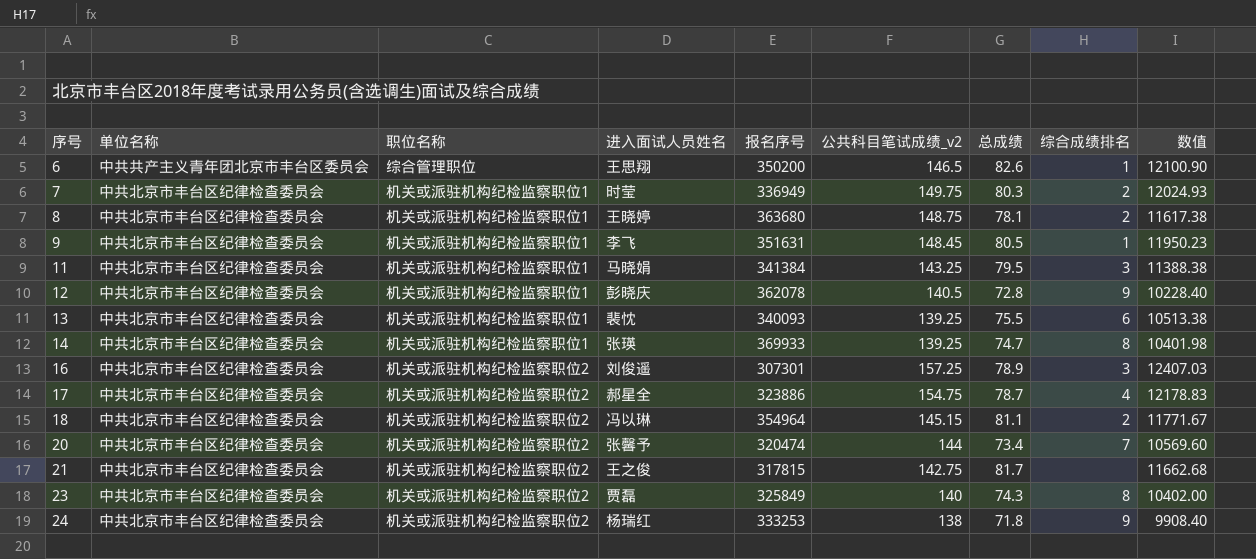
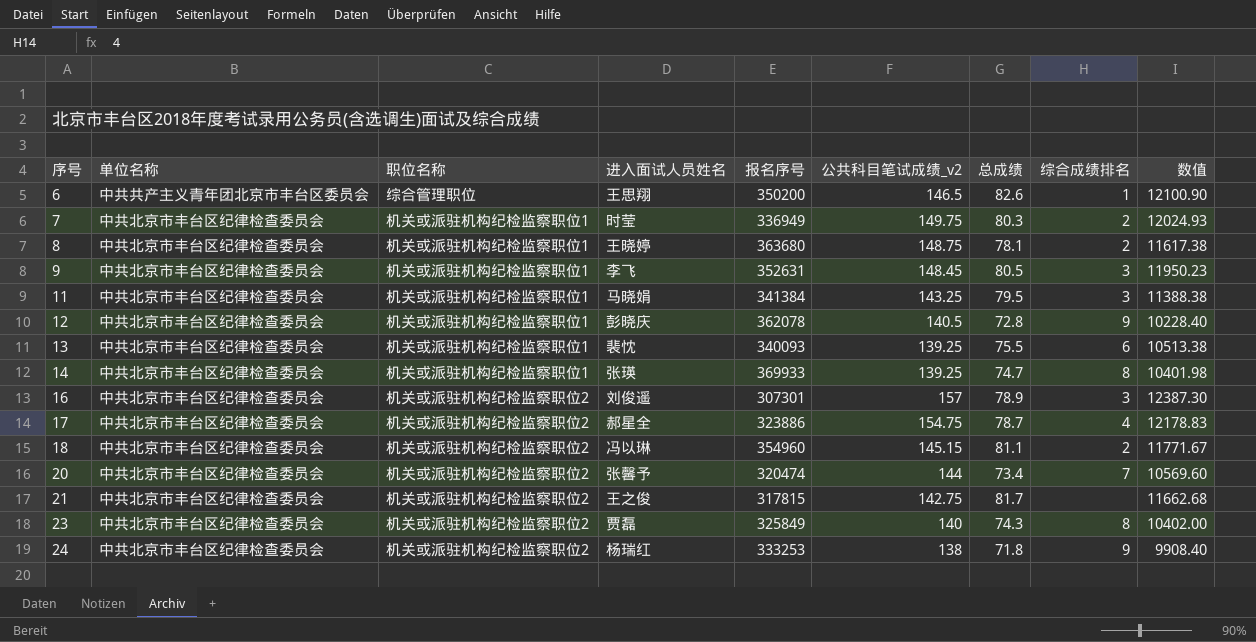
9 | 报名序号: 351631 -> 352631
9 | 综合成绩排名: 1 -> 3
16 | 公共科目笔试成绩_v2: 157.25 -> 157
16 | 数值: 12407.03 -> 12387.30
18 | 报名序号: 354964 -> 354960

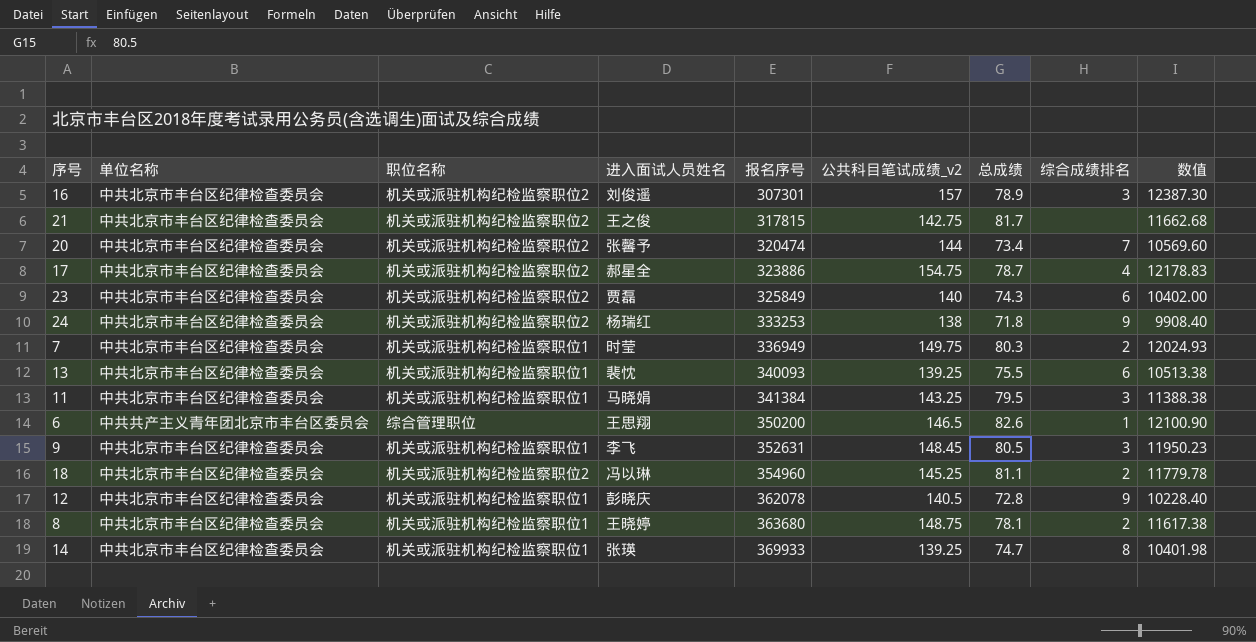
row order: 序号 ascending -> 报名序号 ascending
23 | 综合成绩排名: 8 -> 6
18 | 公共科目笔试成绩_v2: 145.15 -> 145.25
18 | 数值: 11771.67 -> 11779.78

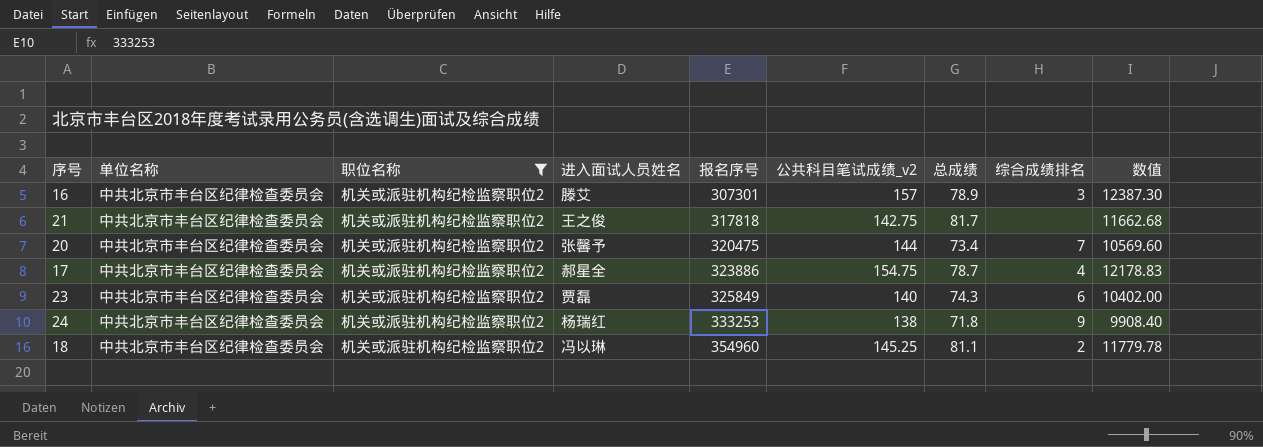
filter: none -> 职位名称 = 机关或派驻机构纪检监察职位2
16 | 进入面试人员姓名: 刘俊遥 -> 滕艾
21 | 报名序号: 317815 -> 317818
20 | 报名序号: 320474 -> 320475

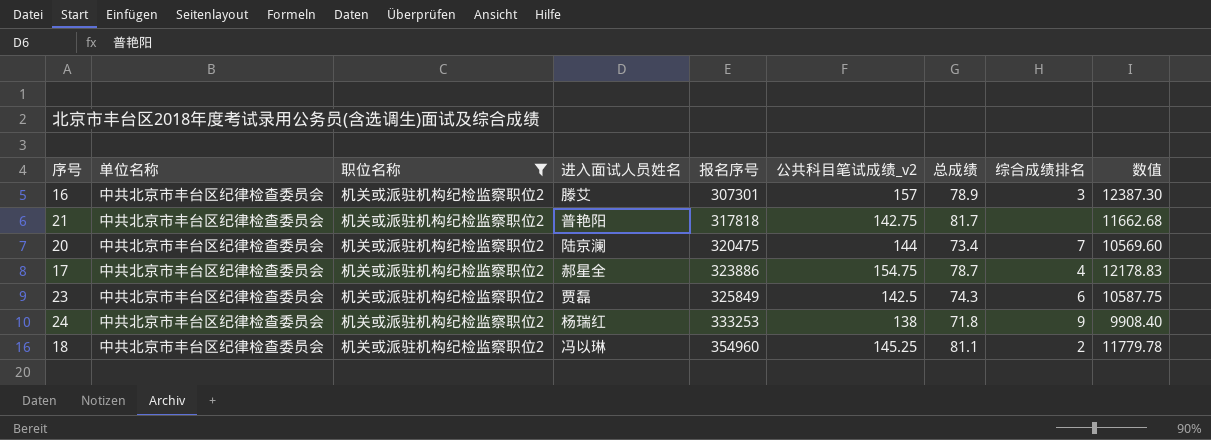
21 | 进入面试人员姓名: 王之俊 -> 普艳阳
20 | 进入面试人员姓名: 张馨予 -> 陆京澜
23 | 公共科目笔试成绩_v2: 140 -> 142.5
23 | 数值: 10402.00 -> 10587.75

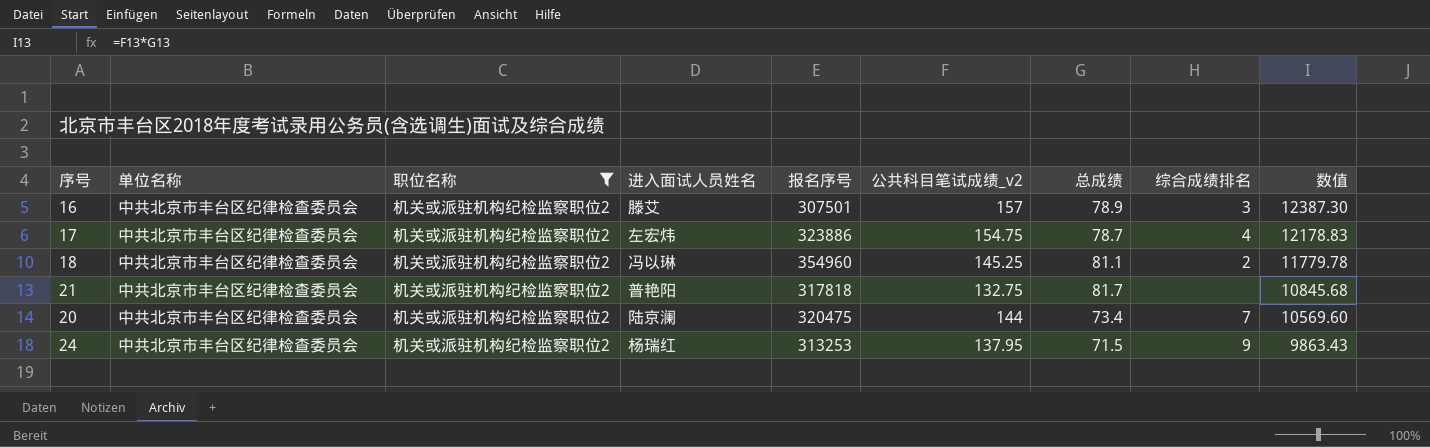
row order: 报名序号 ascending -> 数值 descending
row 23: 中共北京市丰台区纪律检查委员会 | 机关或派驻机构纪检监察职位2 | 贾磊 | 325849 | 142.5 | 74.3 | 6 | 10587.75 -> none
16 | 报名序号: 307301 -> 307501
17 | 进入面试人员姓名: 郝星全 -> 左宏炜
21 | 公共科目笔试成绩_v2: 142.75 -> 132.75
21 | 数值: 11662.68 -> 10845.68
24 | 报名序号: 333253 -> 313253
24 | 公共科目笔试成绩_v2: 138 -> 137.95
24 | 总成绩: 71.8 -> 71.5
24 | 数值: 9908.40 -> 9863.43

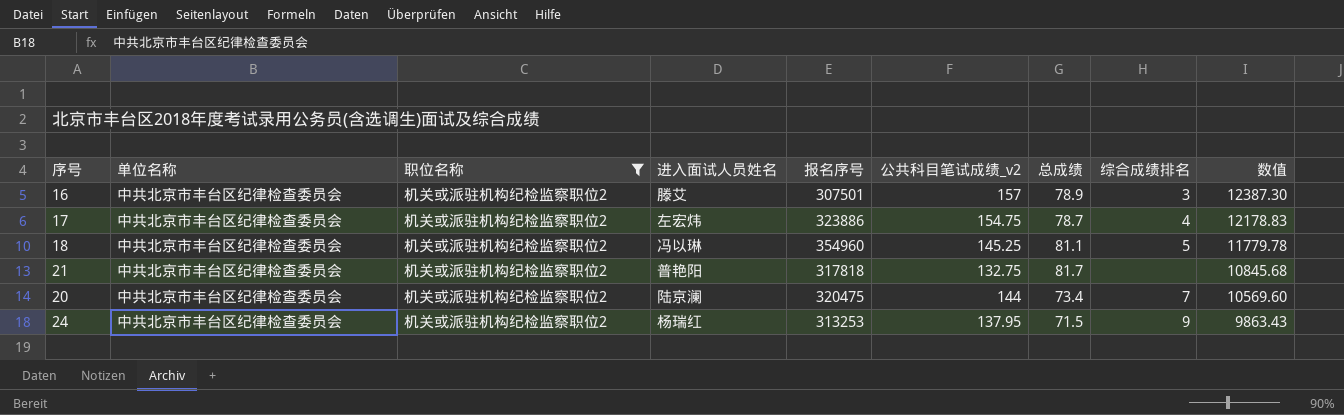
18 | 综合成绩排名: 2 -> 5

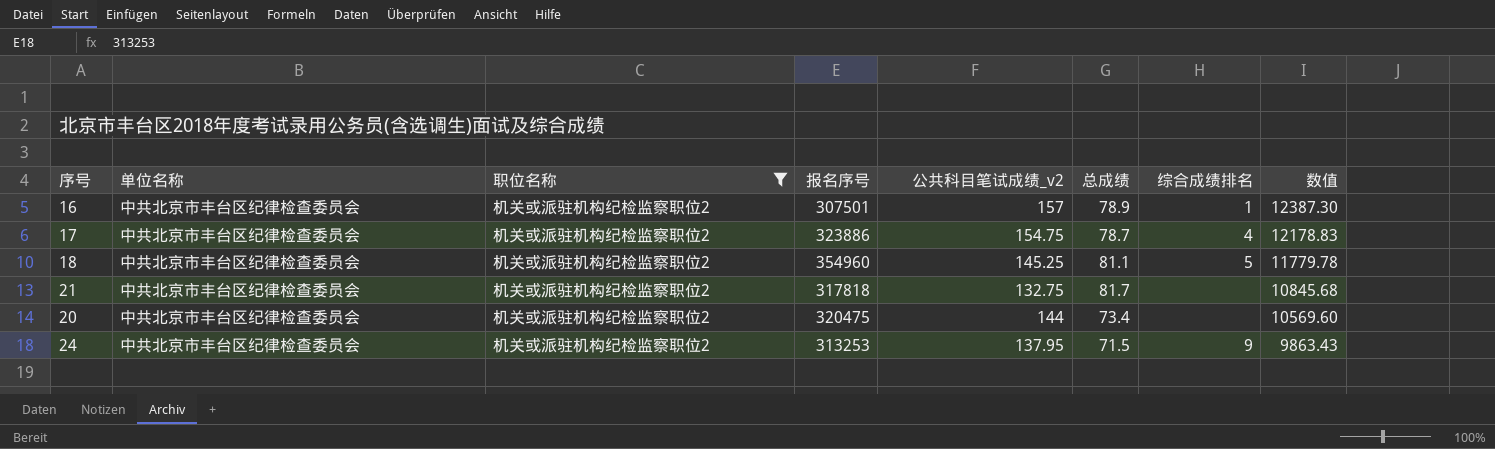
column 进入面试人员姓名 | position: 4 -> none
16 | 综合成绩排名: 3 -> 1
20 | 综合成绩排名: 7 -> none

